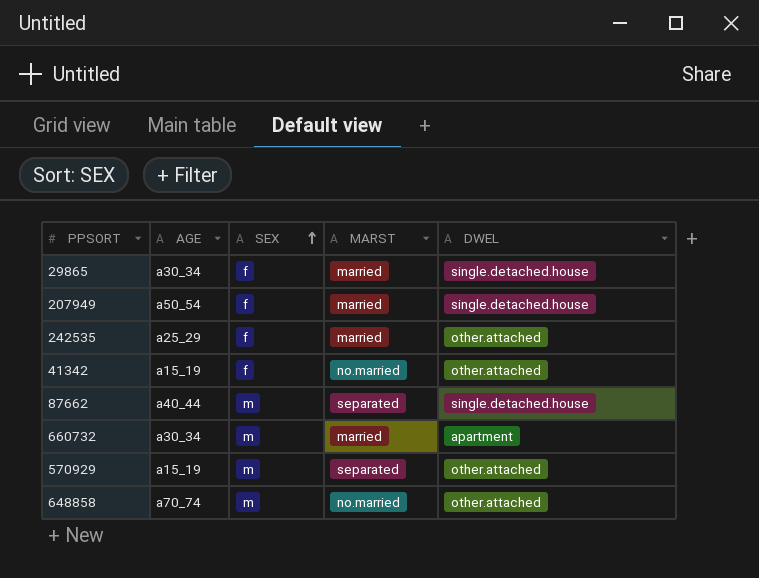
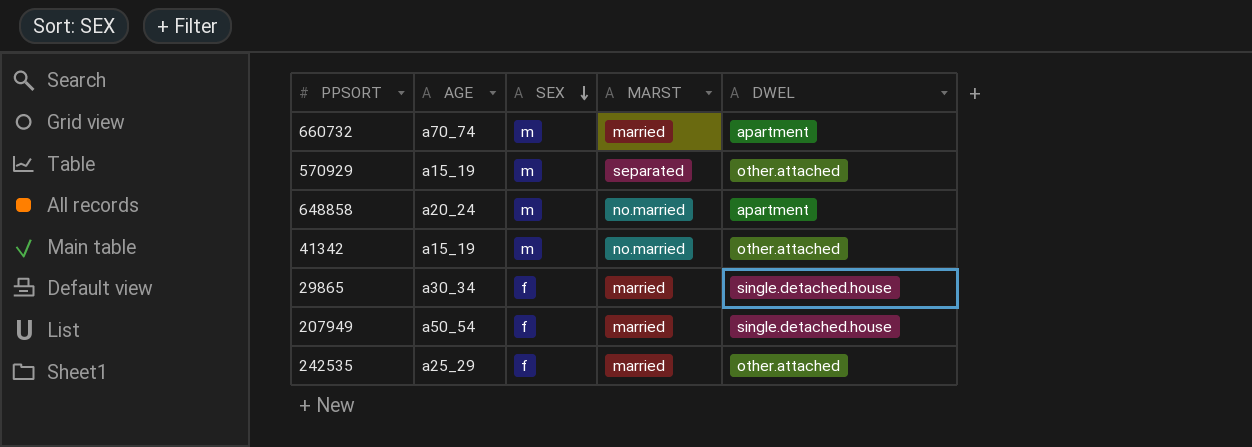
row order: SEX ascending -> SEX descending
row 87662: a40_44 | m | separated | single.detached.house -> none
660732 | AGE: a30_34 -> a70_74
648858 | AGE: a70_74 -> a20_24
648858 | DWEL: other.attached -> apartment
41342 | SEX: f -> m

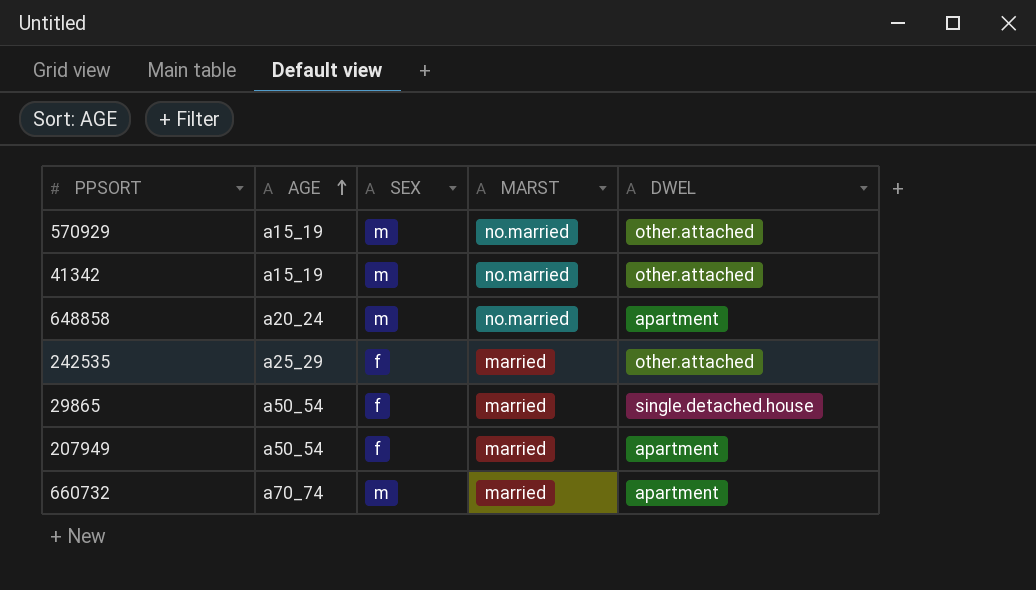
row order: SEX descending -> AGE ascending
570929 | MARST: separated -> no.married
29865 | AGE: a30_34 -> a50_54
207949 | DWEL: single.detached.house -> apartment

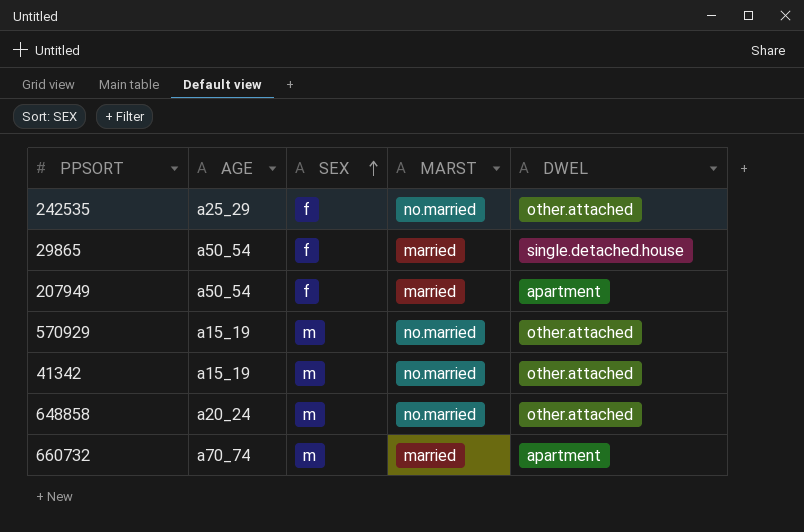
row order: AGE ascending -> SEX ascending
242535 | MARST: married -> no.married
648858 | DWEL: apartment -> other.attached

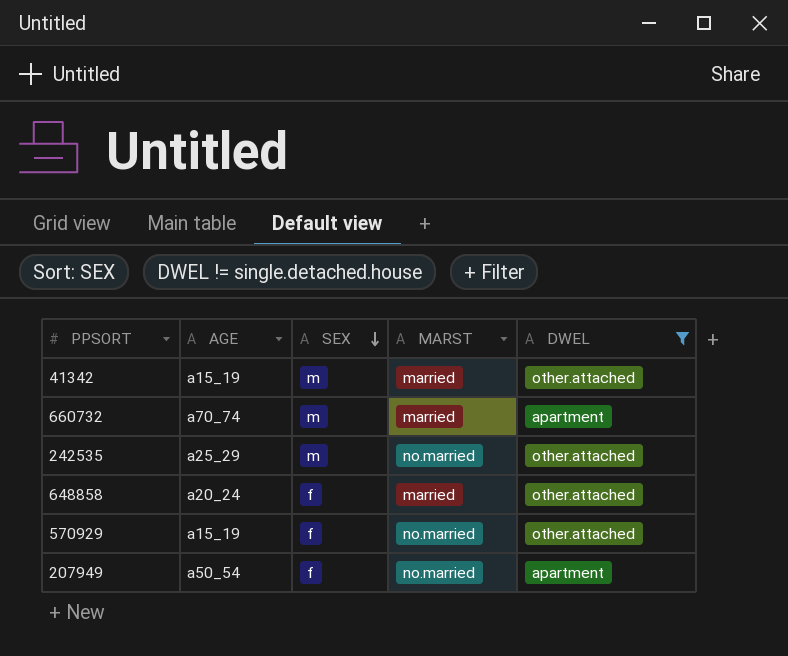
filter: none -> DWEL != single.detached.house
row order: SEX ascending -> SEX descending
41342 | MARST: no.married -> married
242535 | SEX: f -> m
648858 | SEX: m -> f
648858 | MARST: no.married -> married
570929 | SEX: m -> f
207949 | MARST: married -> no.married

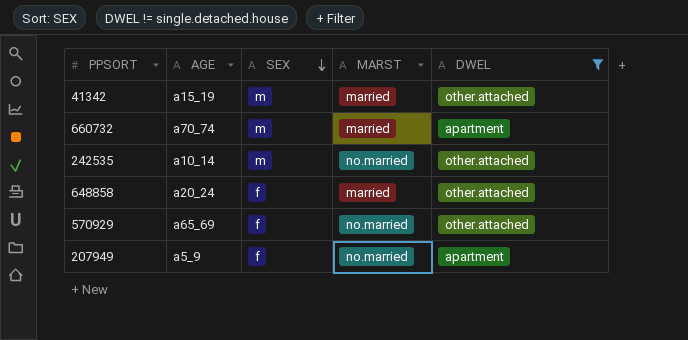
242535 | AGE: a25_29 -> a10_14
570929 | AGE: a15_19 -> a65_69
207949 | AGE: a50_54 -> a5_9

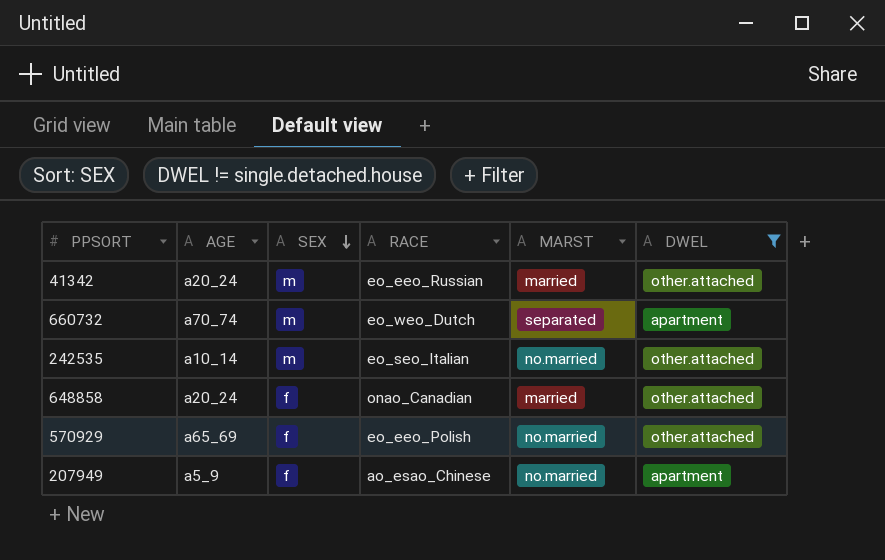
column RACE | position: none -> 4
41342 | AGE: a15_19 -> a20_24
660732 | MARST: married -> separated

